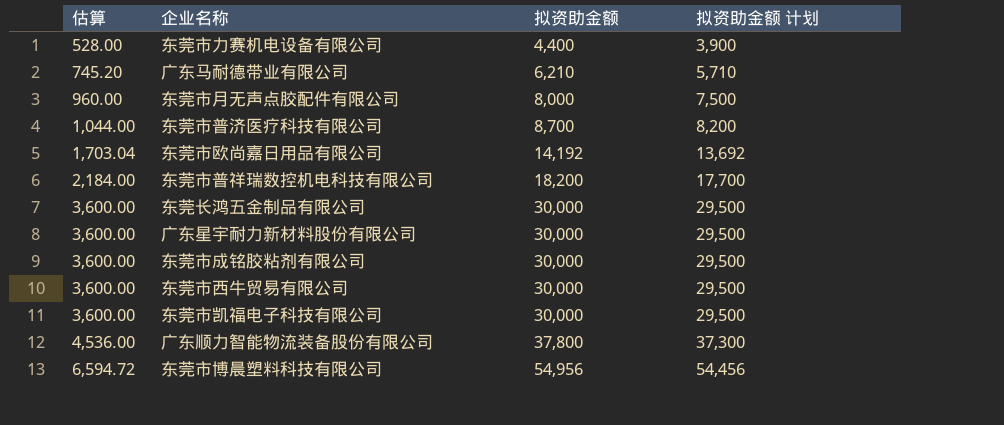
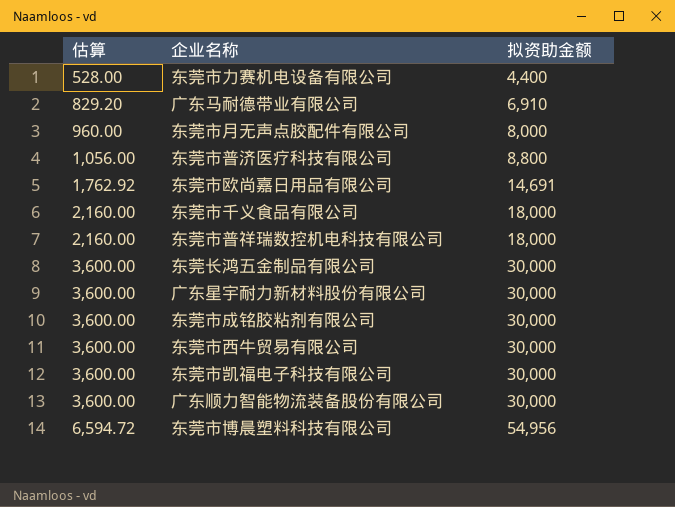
column 拟资助金额 计划 | formula: [拟资助金额] - 500 -> none
广东马耐德带业有限公司 | 估算: 745.20 -> 829.20
广东马耐德带业有限公司 | 拟资助金额: 6,210 -> 6,910
东莞市普济医疗科技有限公司 | 估算: 1,044.00 -> 1,056.00
东莞市普济医疗科技有限公司 | 拟资助金额: 8,700 -> 8,800
东莞市欧尚嘉日用品有限公司 | 估算: 1,703.04 -> 1,762.92
东莞市欧尚嘉日用品有限公司 | 拟资助金额: 14,192 -> 14,691
row 东莞市千义食品有限公司: none -> 2,160.00 | 18,000
东莞市普祥瑞数控机电科技有限公司 | 估算: 2,184.00 -> 2,160.00
东莞市普祥瑞数控机电科技有限公司 | 拟资助金额: 18,200 -> 18,000
广东顺力智能物流装备股份有限公司 | 估算: 4,536.00 -> 3,600.00
广东顺力智能物流装备股份有限公司 | 拟资助金额: 37,800 -> 30,000

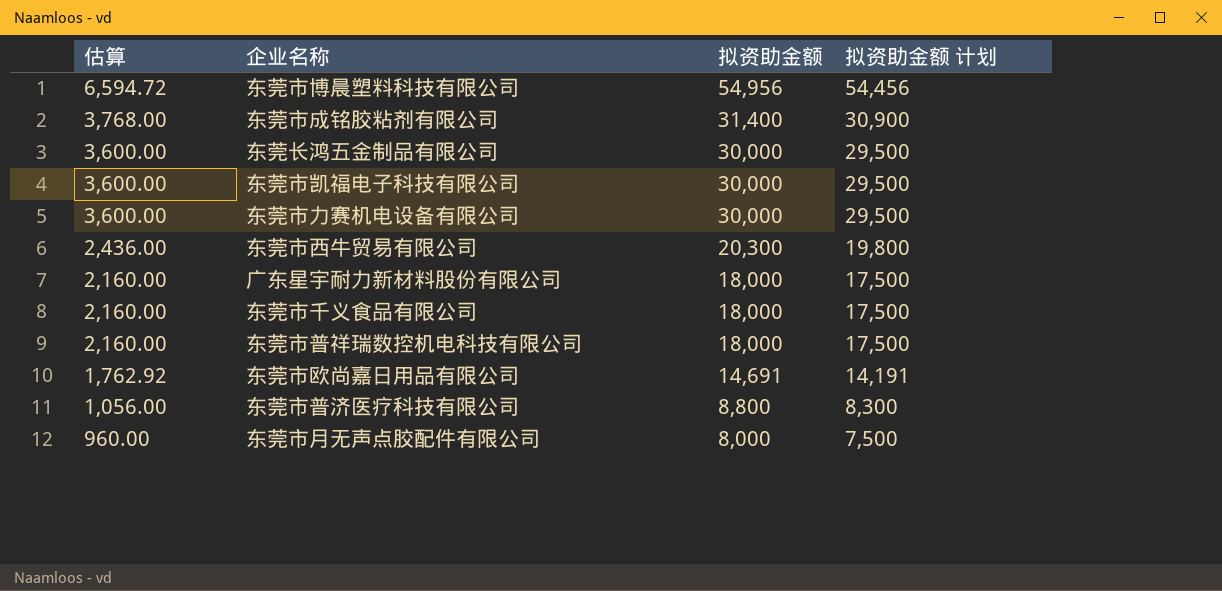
row order: 估算 ascending -> 估算 descending
column 拟资助金额 计划 | formula: none -> [拟资助金额] - 500
row 广东马耐德带业有限公司: 829.20 | 6,910 -> none
row 广东顺力智能物流装备股份有限公司: 3,600.00 | 30,000 -> none
东莞市成铭胶粘剂有限公司 | 估算: 3,600.00 -> 3,768.00
东莞市成铭胶粘剂有限公司 | 拟资助金额: 30,000 -> 31,400
东莞市力赛机电设备有限公司 | 估算: 528.00 -> 3,600.00
东莞市力赛机电设备有限公司 | 拟资助金额: 4,400 -> 30,000
东莞市西牛贸易有限公司 | 估算: 3,600.00 -> 2,436.00
东莞市西牛贸易有限公司 | 拟资助金额: 30,000 -> 20,300
广东星宇耐力新材料股份有限公司 | 估算: 3,600.00 -> 2,160.00
广东星宇耐力新材料股份有限公司 | 拟资助金额: 30,000 -> 18,000

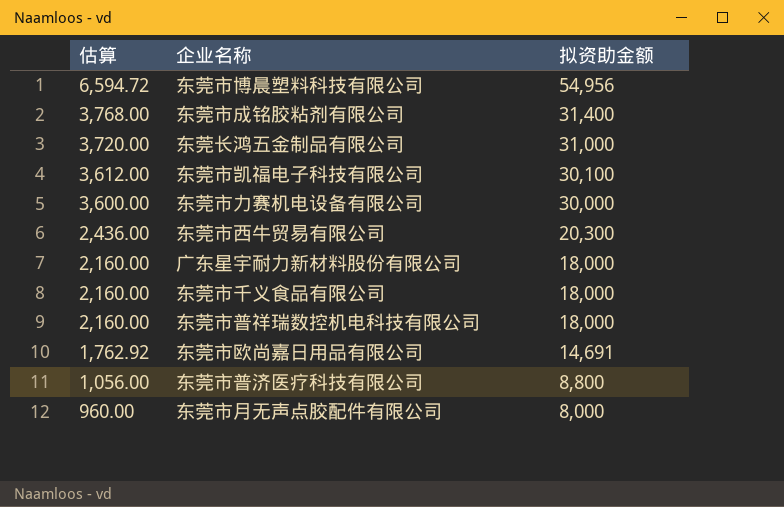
column 拟资助金额 计划 | formula: [拟资助金额] - 500 -> none
东莞长鸿五金制品有限公司 | 估算: 3,600.00 -> 3,720.00
东莞长鸿五金制品有限公司 | 拟资助金额: 30,000 -> 31,000
东莞市凯福电子科技有限公司 | 估算: 3,600.00 -> 3,612.00
东莞市凯福电子科技有限公司 | 拟资助金额: 30,000 -> 30,100

